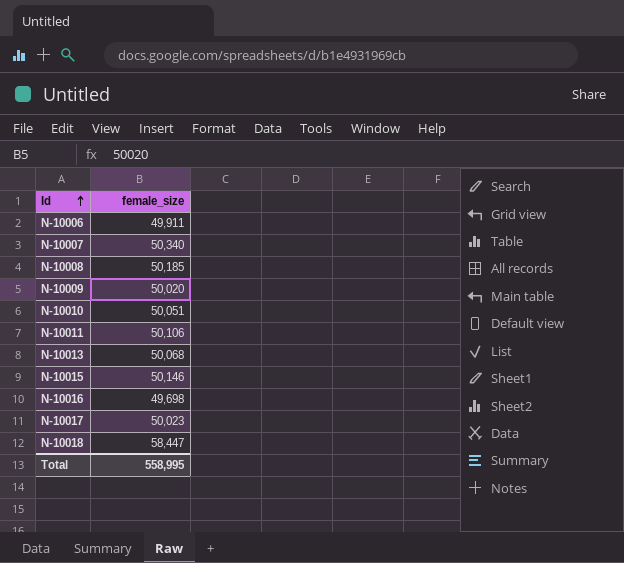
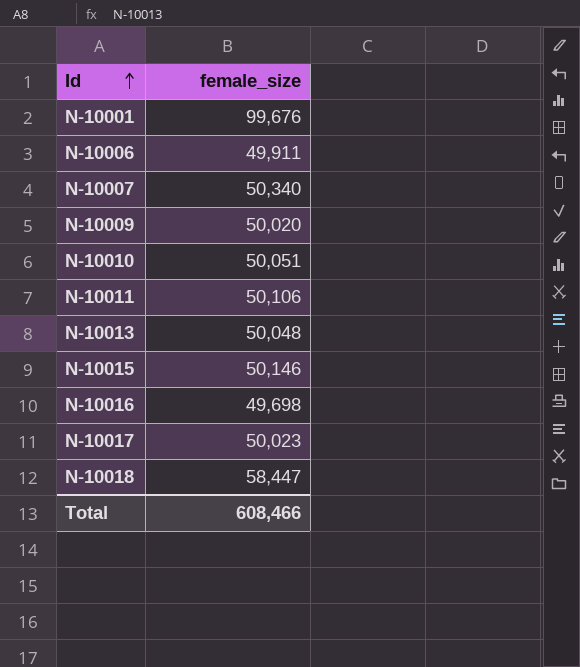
row N-10008: 50,185 -> none
row N-10001: none -> 99,676
N-10013 | female_size: 50,068 -> 50,048
Total | female_size: 558,995 -> 608,466

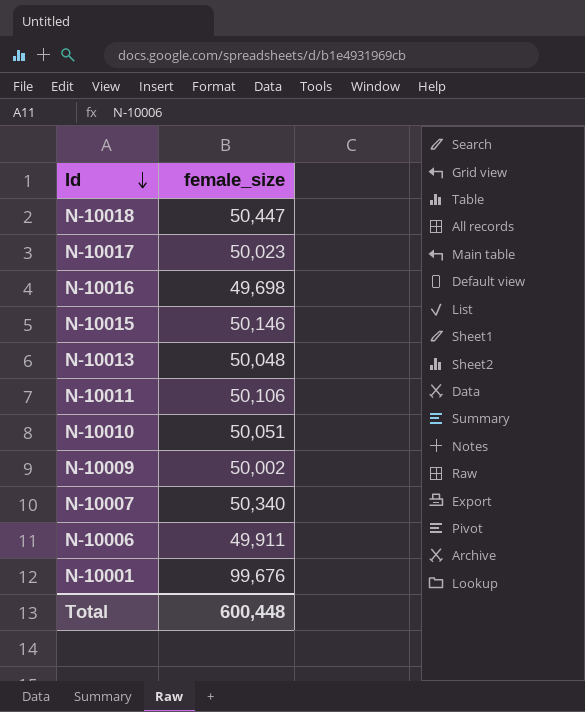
row order: Id ascending -> Id descending
N-10018 | female_size: 58,447 -> 50,447
N-10009 | female_size: 50,020 -> 50,002
Total | female_size: 608,466 -> 600,448

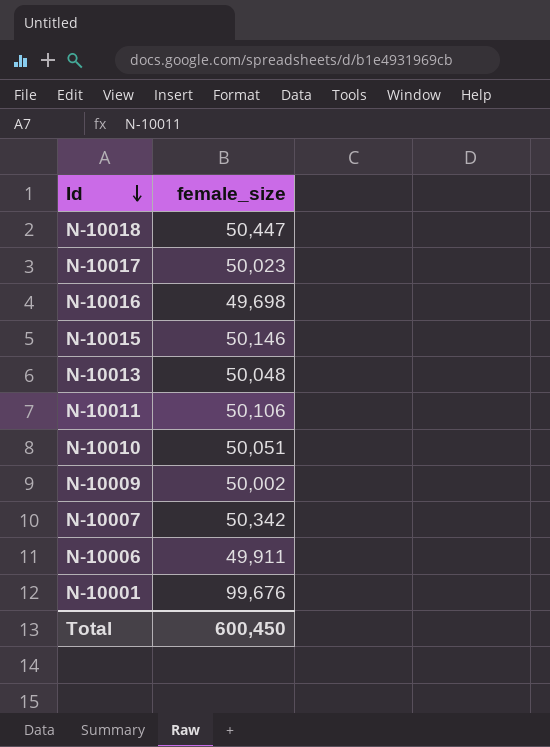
N-10007 | female_size: 50,340 -> 50,342
Total | female_size: 600,448 -> 600,450

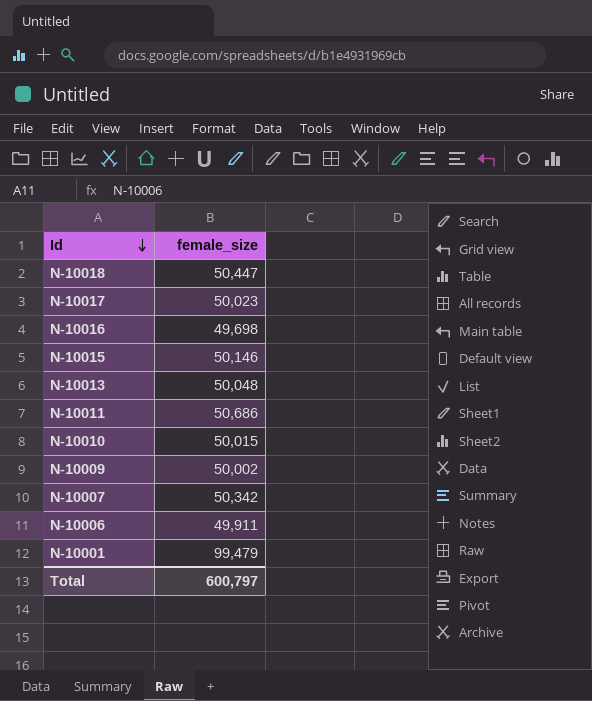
N-10011 | female_size: 50,106 -> 50,686
N-10010 | female_size: 50,051 -> 50,015
N-10001 | female_size: 99,676 -> 99,479
Total | female_size: 600,450 -> 600,797

